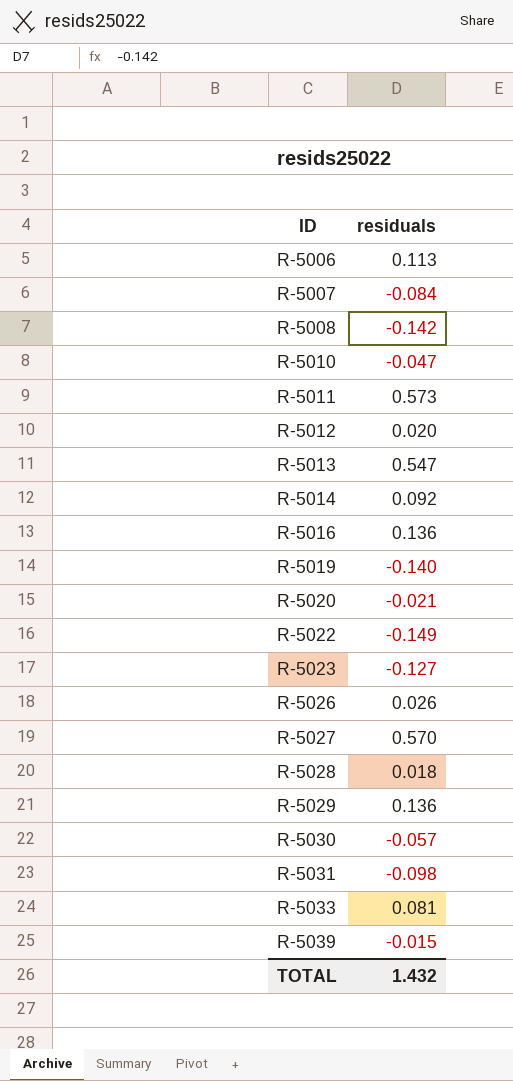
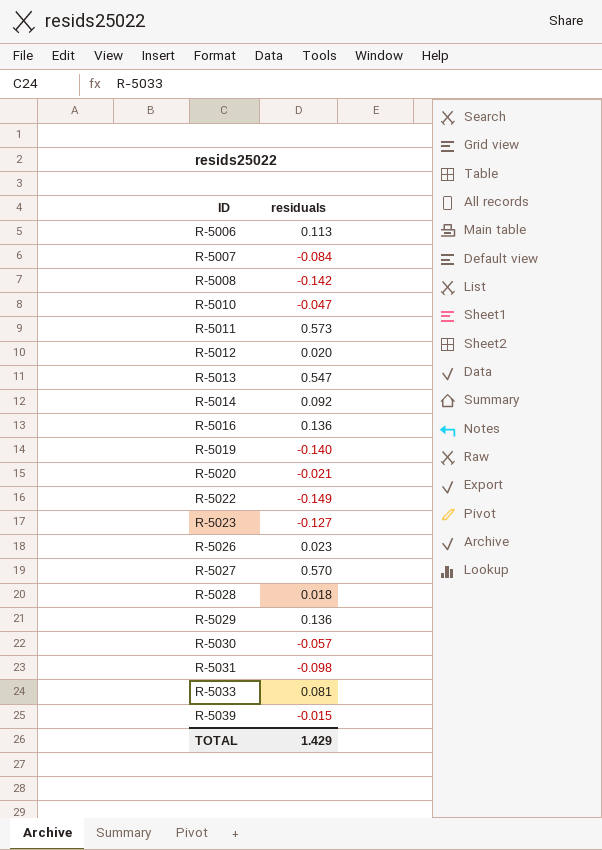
R-5026 | residuals: 0.026 -> 0.023
TOTAL | residuals: 1.432 -> 1.429

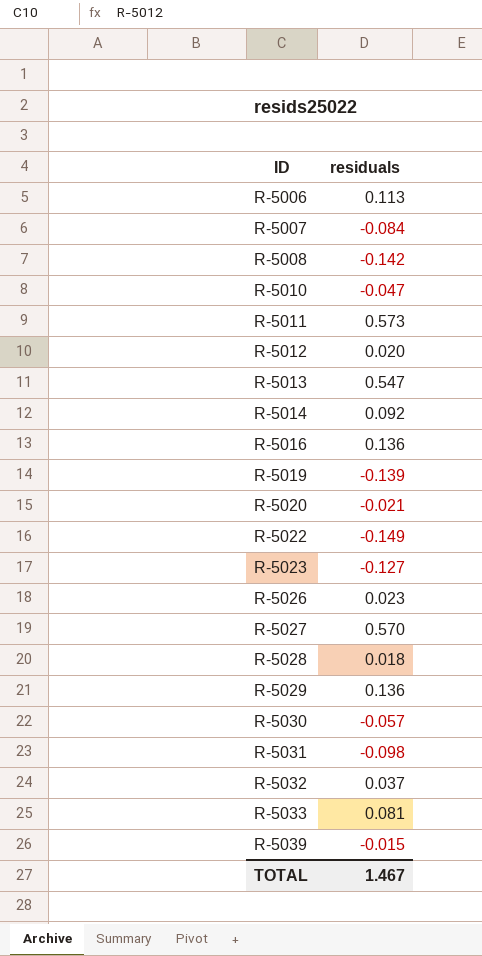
R-5019 | residuals: -0.140 -> -0.139
row R-5032: none -> 0.037
TOTAL | residuals: 1.429 -> 1.467

